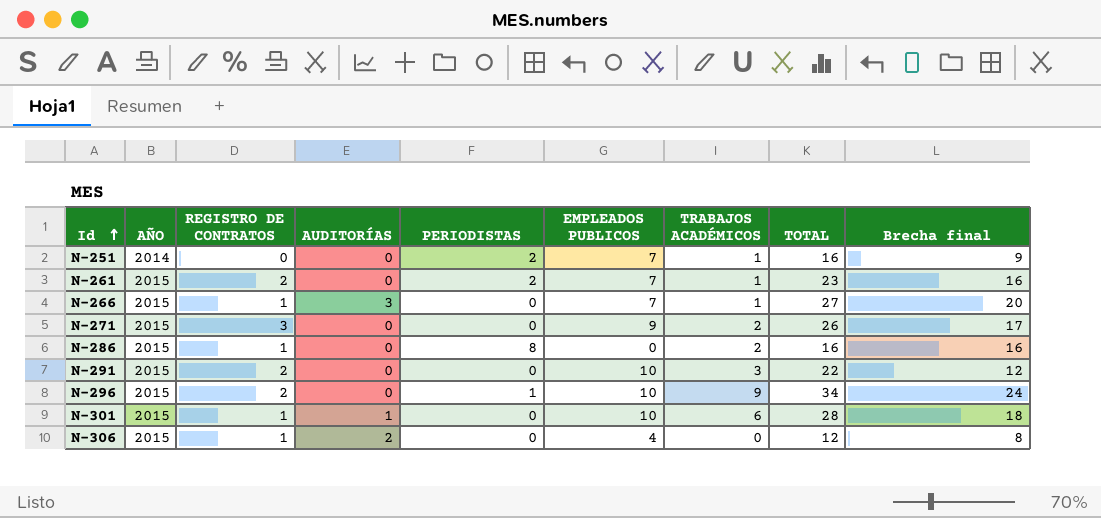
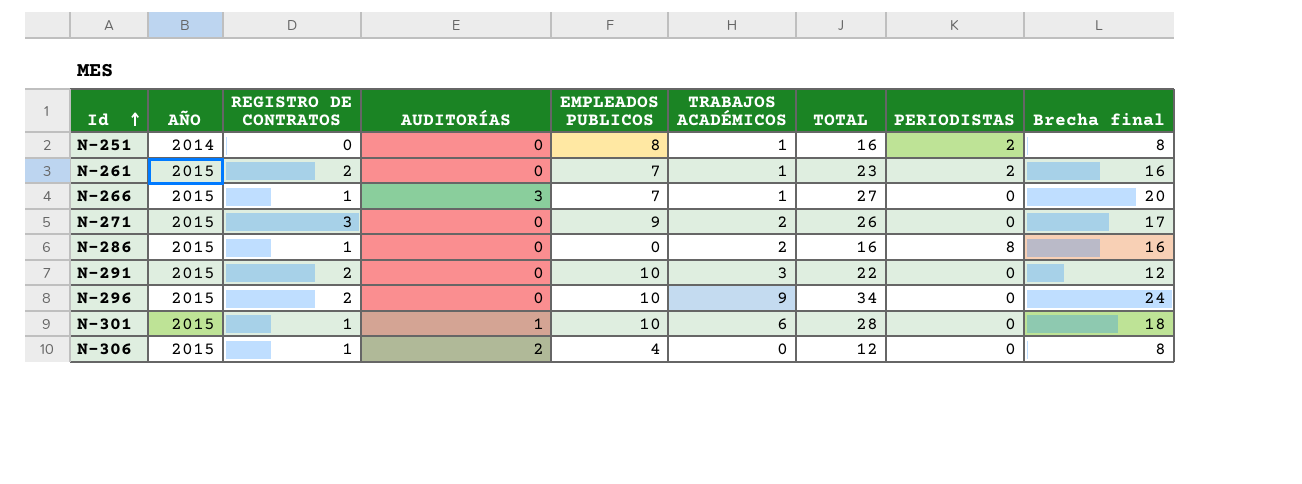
column PERIODISTAS | position: 5 -> 8
N-251 | EMPLEADOS PUBLICOS: 7 -> 8
N-251 | Brecha final: 9 -> 8
N-296 | PERIODISTAS: 1 -> 0

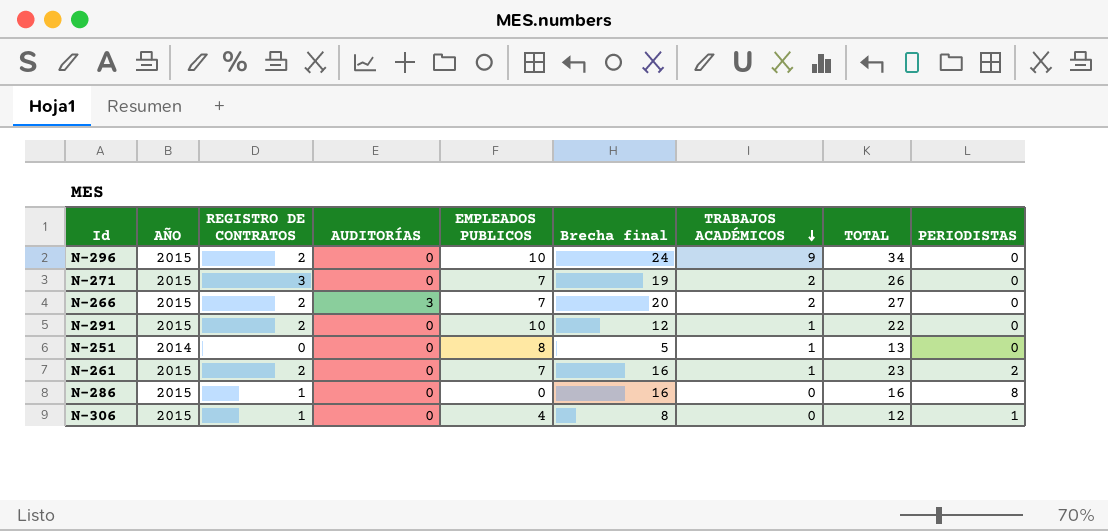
row order: Id ascending -> TRABAJOS ACADÉMICOS descending
column Brecha final | position: 9 -> 6
row N-301: 2015 | 1 | 1 | 10 | 6 | 28 | 0 | 18 -> none
N-271 | EMPLEADOS PUBLICOS: 9 -> 7
N-271 | Brecha final: 17 -> 19
N-266 | REGISTRO DE CONTRATOS: 1 -> 2
N-266 | TRABAJOS ACADÉMICOS: 1 -> 2
N-291 | TRABAJOS ACADÉMICOS: 3 -> 1
N-251 | Brecha final: 8 -> 5
N-251 | TOTAL: 16 -> 13
N-251 | PERIODISTAS: 2 -> 0
N-286 | TRABAJOS ACADÉMICOS: 2 -> 0
N-306 | AUDITORÍAS: 2 -> 0
N-306 | PERIODISTAS: 0 -> 1

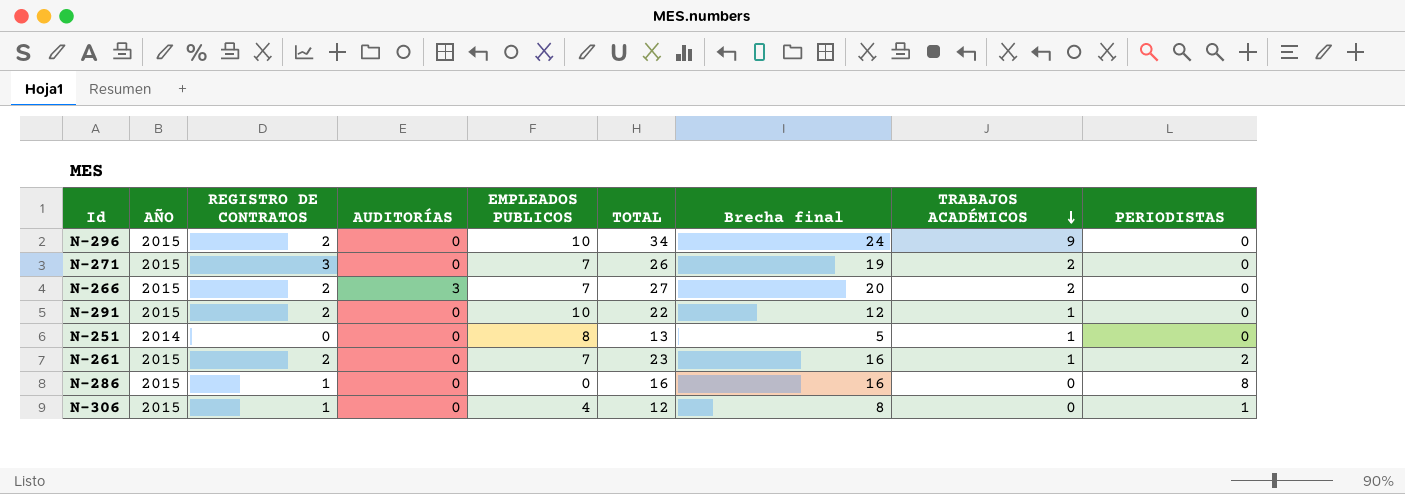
column TOTAL | position: 8 -> 6

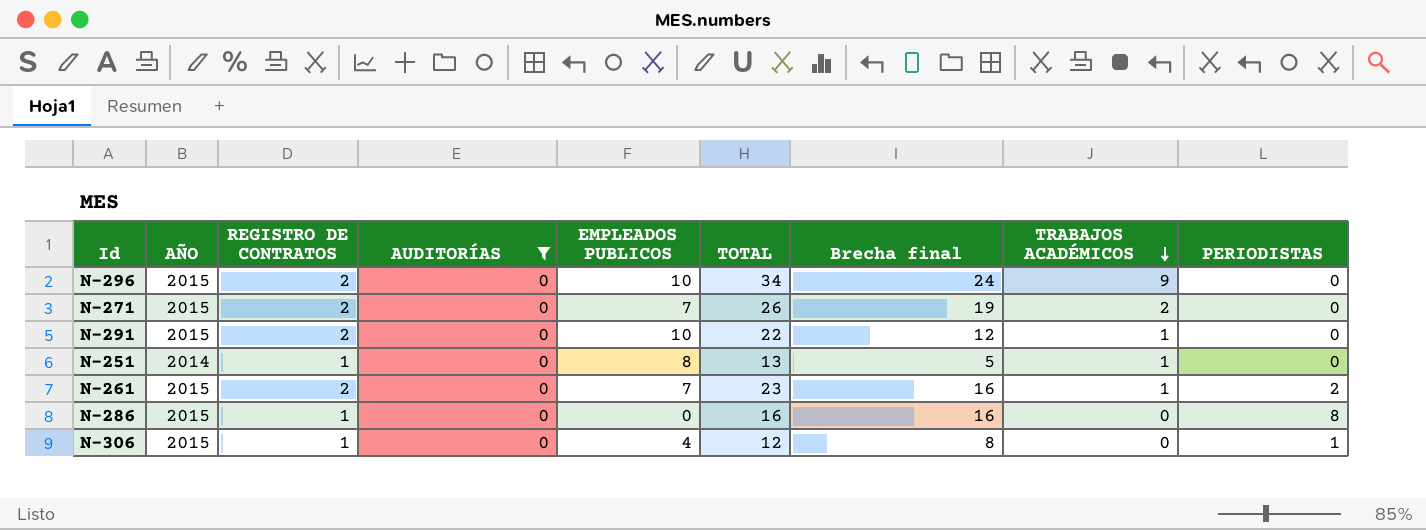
filter: none -> AUDITORÍAS = 0
N-271 | REGISTRO DE CONTRATOS: 3 -> 2
N-251 | REGISTRO DE CONTRATOS: 0 -> 1

